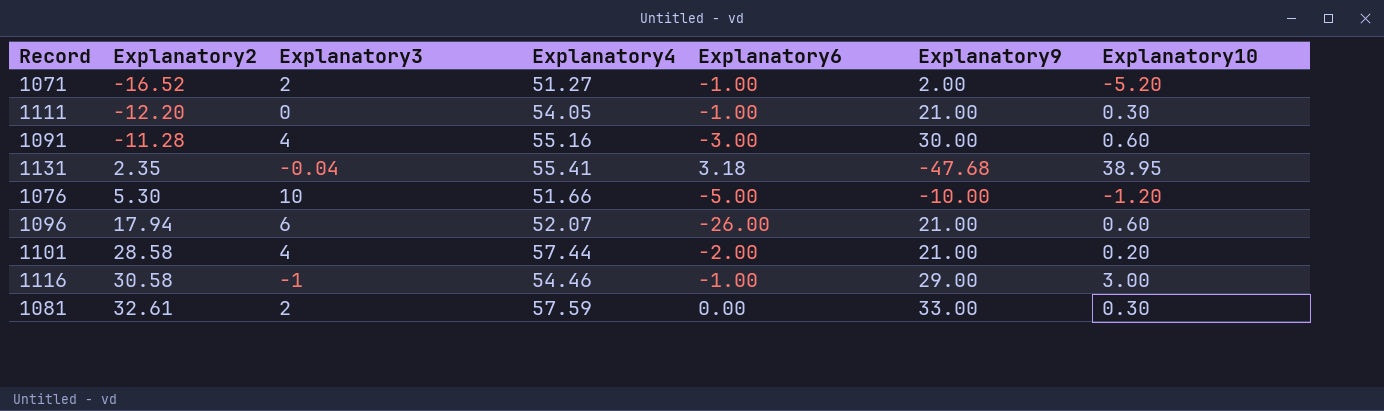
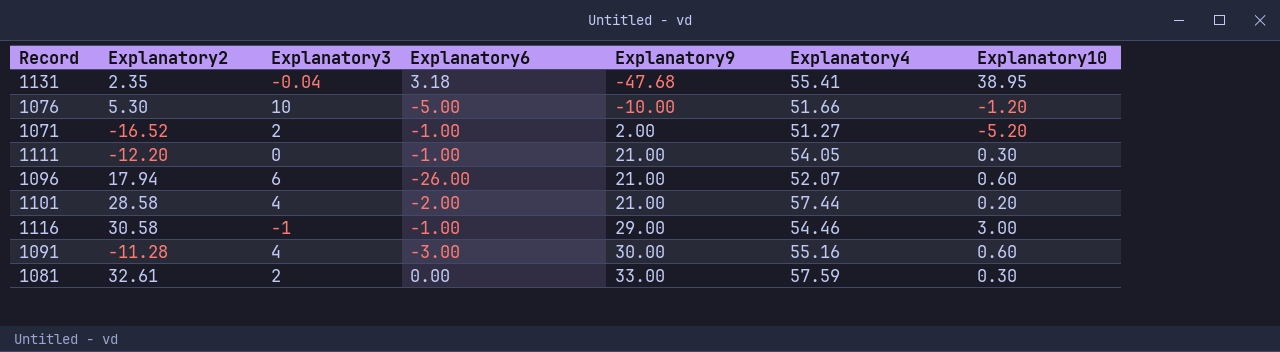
row order: Explanatory2 ascending -> Explanatory9 ascending
column Explanatory4 | position: 4 -> 6

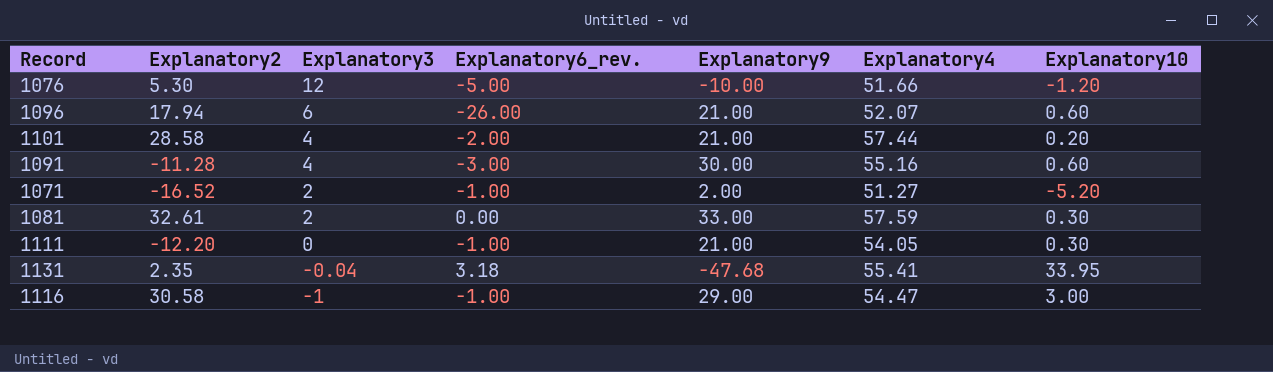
row order: Explanatory9 ascending -> Explanatory3 descending
column name: Explanatory6 -> Explanatory6_rev.
1076 | Explanatory3: 10 -> 12
1131 | Explanatory10: 38.95 -> 33.95
1116 | Explanatory4: 54.46 -> 54.47

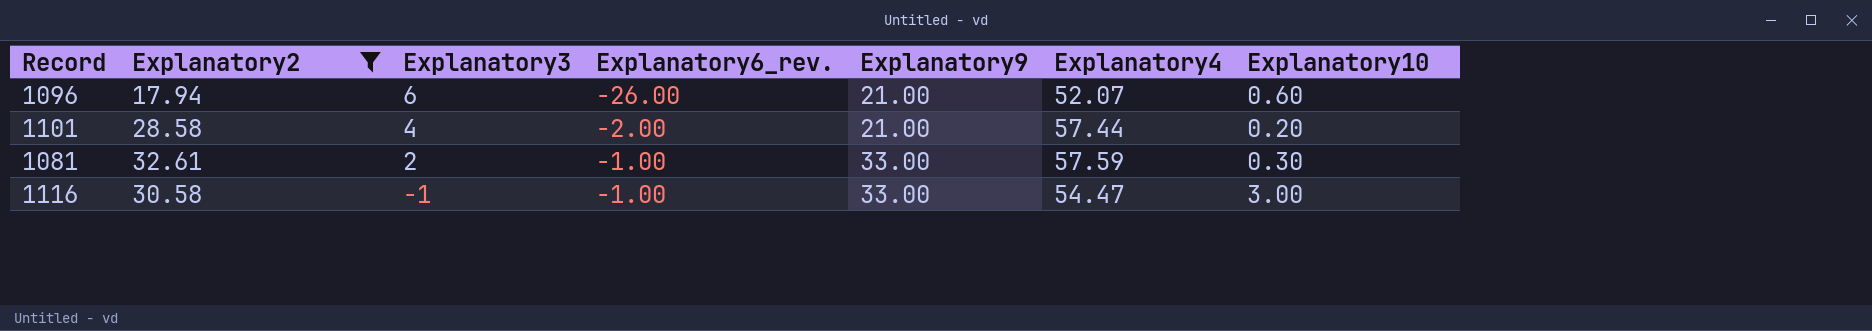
filter: none -> Explanatory2 >= 17.94
1081 | Explanatory6_rev.: 0.00 -> -1.00
1116 | Explanatory9: 29.00 -> 33.00

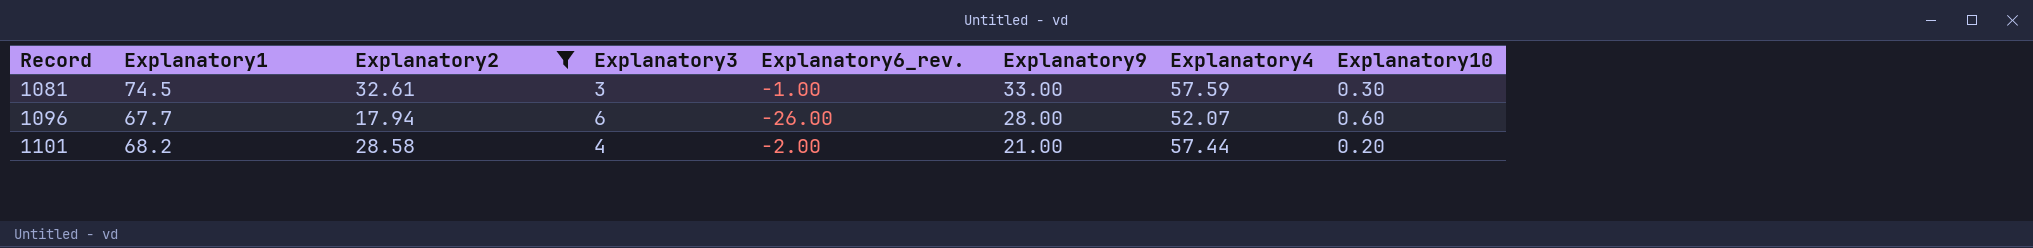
row order: Explanatory3 descending -> Record ascending
column Explanatory1 | position: none -> 2
row 1116: 30.58 | -1 | -1.00 | 33.00 | 54.47 | 3.00 -> none
1081 | Explanatory3: 2 -> 3
1096 | Explanatory9: 21.00 -> 28.00

